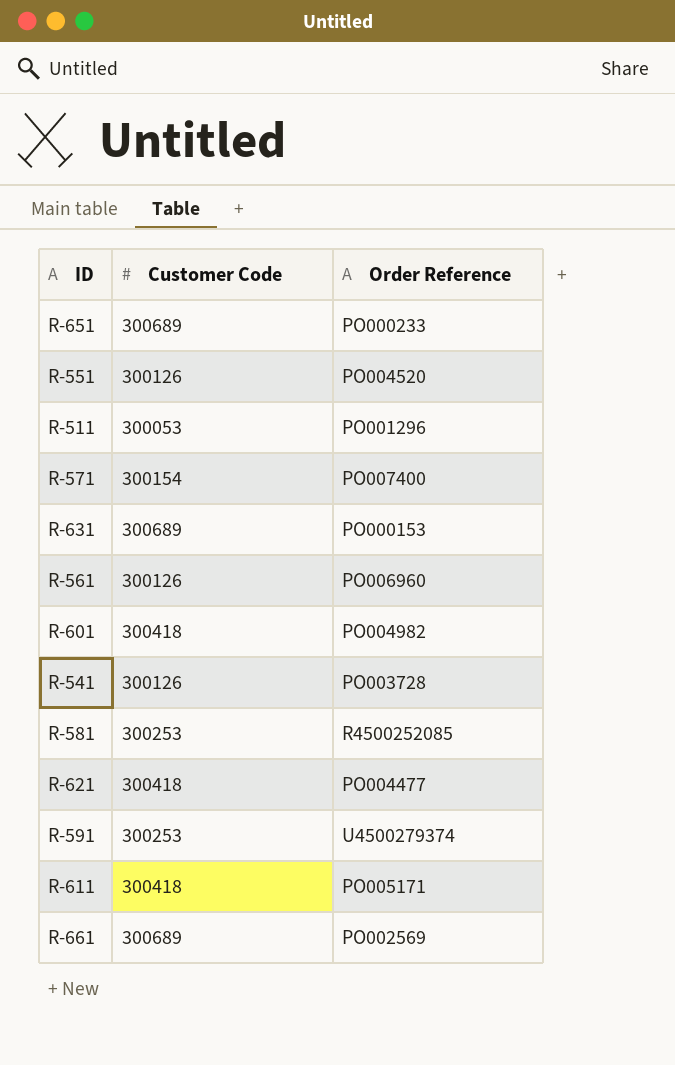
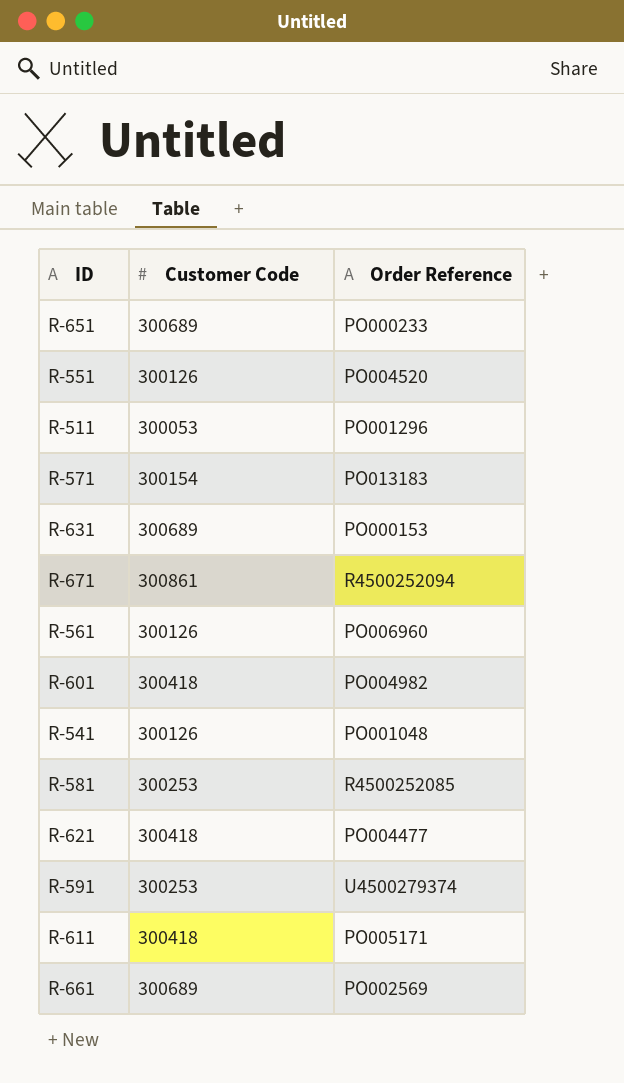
R-571 | Order Reference: PO007400 -> PO013183
row R-671: none -> 300861 | R4500252094
R-541 | Order Reference: PO003728 -> PO001048

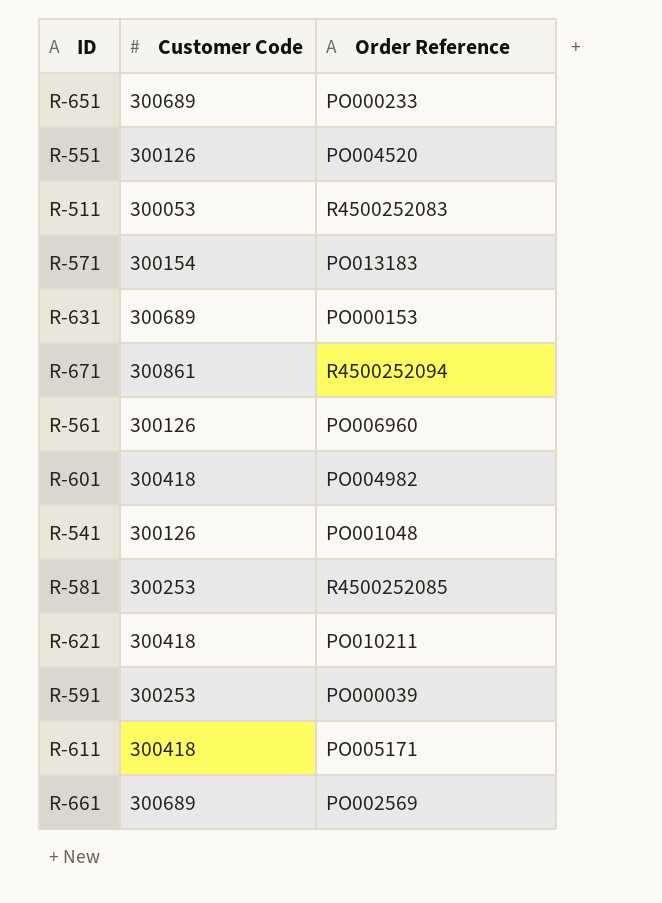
R-511 | Order Reference: PO001296 -> R4500252083
R-621 | Order Reference: PO004477 -> PO010211
R-591 | Order Reference: U4500279374 -> PO000039

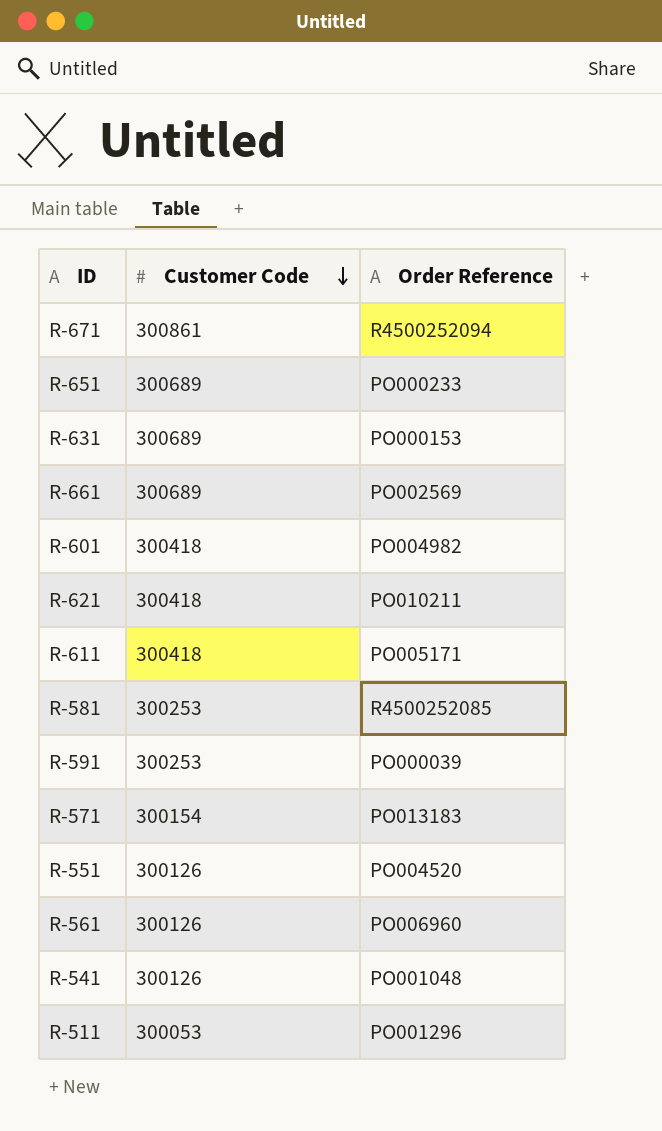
row order: none -> Customer Code descending
R-511 | Order Reference: R4500252083 -> PO001296

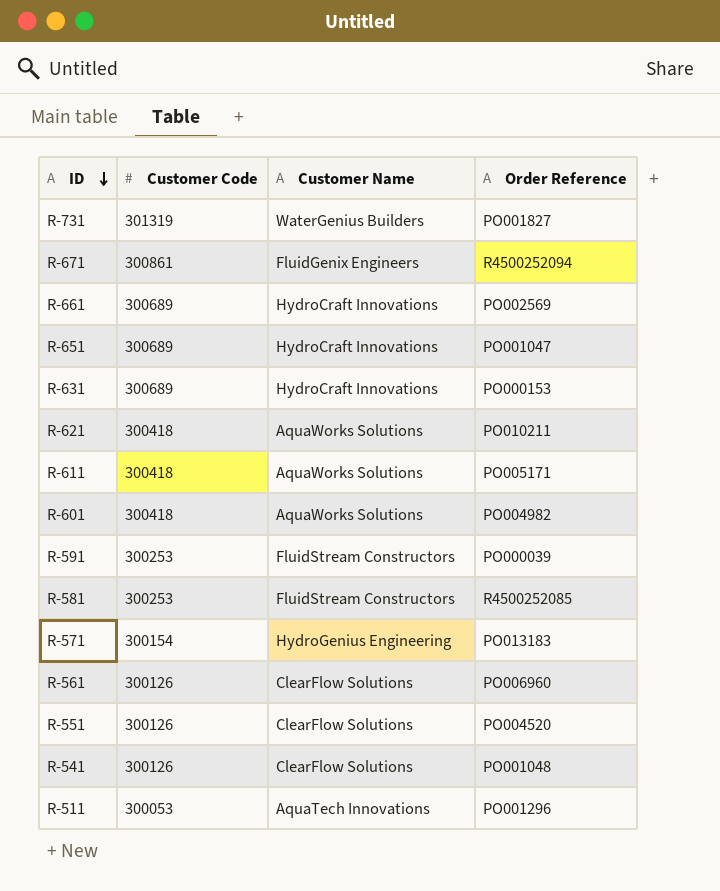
row order: Customer Code descending -> ID descending
column Customer Name | position: none -> 3
row R-731: none -> 301319 | WaterGenius Builders | PO001827
R-651 | Order Reference: PO000233 -> PO001047

